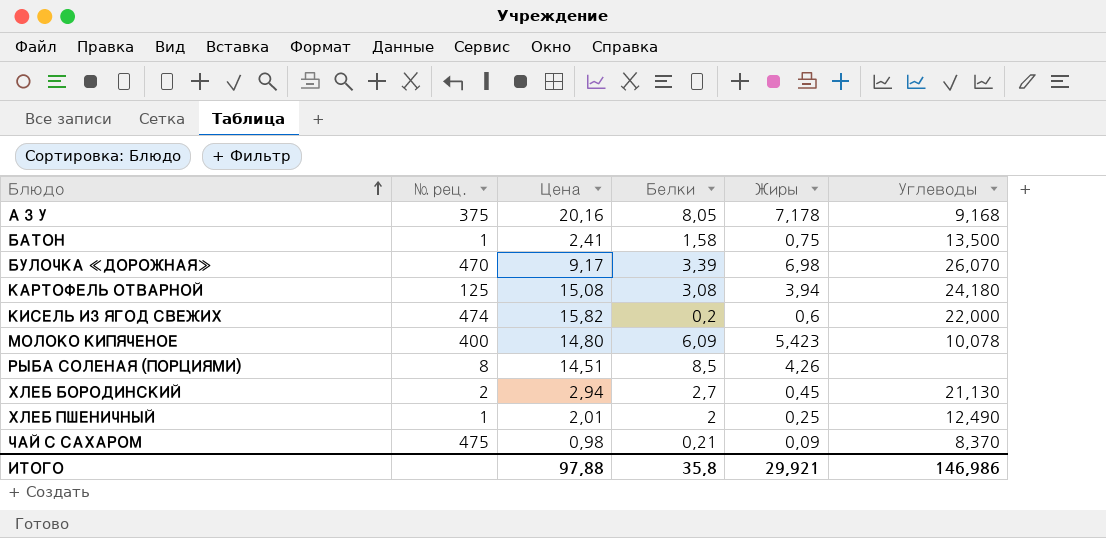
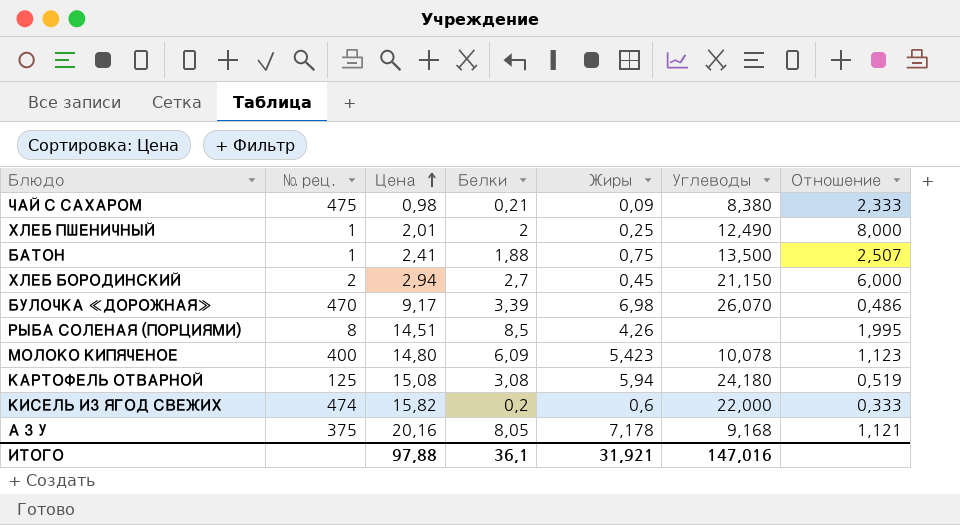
row order: Блюдо ascending -> Цена ascending
column Отношение | formula: none -> [Белки] / [Жиры]
ЧАЙ С САХАРОМ | Углеводы: 8,370 -> 8,380
БАТОН | Белки: 1,58 -> 1,88
ХЛЕБ БОРОДИНСКИЙ | Углеводы: 21,130 -> 21,150
КАРТОФЕЛЬ ОТВАРНОЙ | Жиры: 3,94 -> 5,94
ИТОГО | Белки: 35,8 -> 36,1
ИТОГО | Жиры: 29,921 -> 31,921
ИТОГО | Углеводы: 146,986 -> 147,016

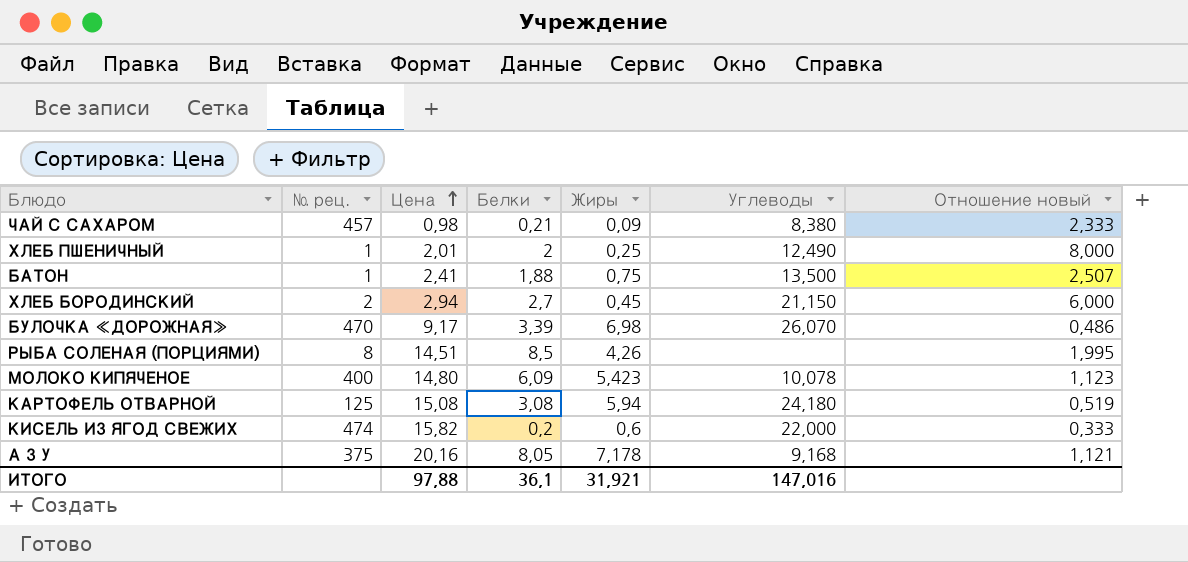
column name: Отношение -> Отношение новый
ЧАЙ С САХАРОМ | № рец.: 475 -> 457

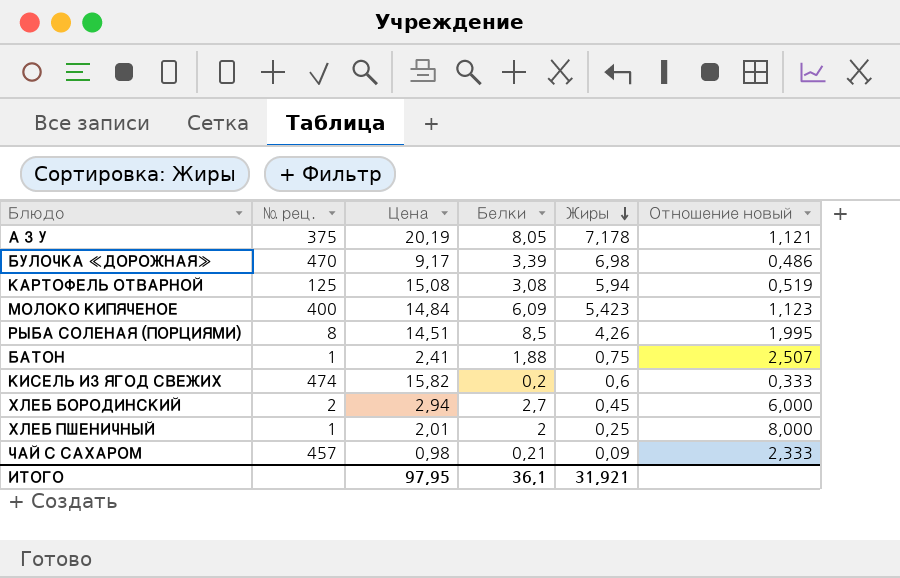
row order: Цена ascending -> Жиры descending
column Углеводы | position: 6 -> none
А З У | Цена: 20,16 -> 20,19
МОЛОКО КИПЯЧЕНОЕ | Цена: 14,80 -> 14,84
ИТОГО | Цена: 97,88 -> 97,95

